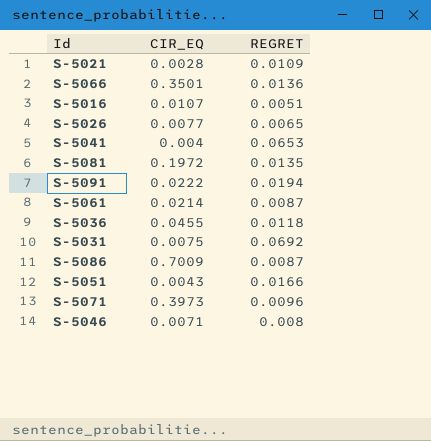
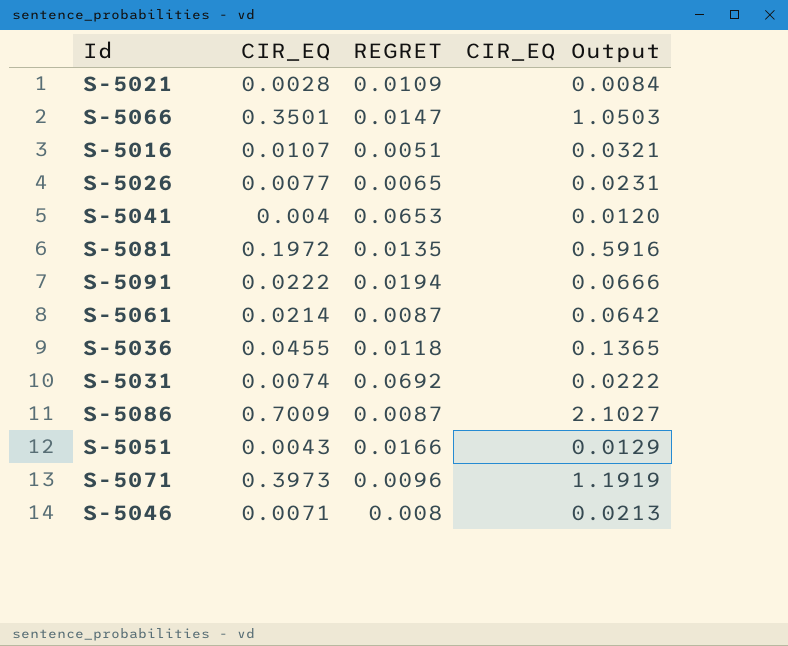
column CIR_EQ Output | formula: none -> [CIR_EQ] * 3
S-5066 | REGRET: 0.0136 -> 0.0147
S-5031 | CIR_EQ: 0.0075 -> 0.0074

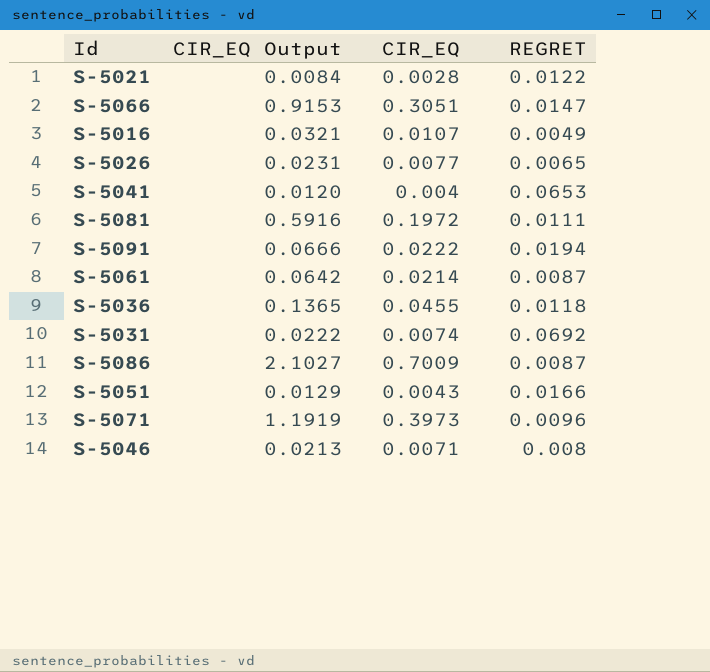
column CIR_EQ Output | position: 4 -> 2
S-5021 | REGRET: 0.0109 -> 0.0122
S-5066 | CIR_EQ Output: 1.0503 -> 0.9153
S-5066 | CIR_EQ: 0.3501 -> 0.3051
S-5016 | REGRET: 0.0051 -> 0.0049
S-5081 | REGRET: 0.0135 -> 0.0111

